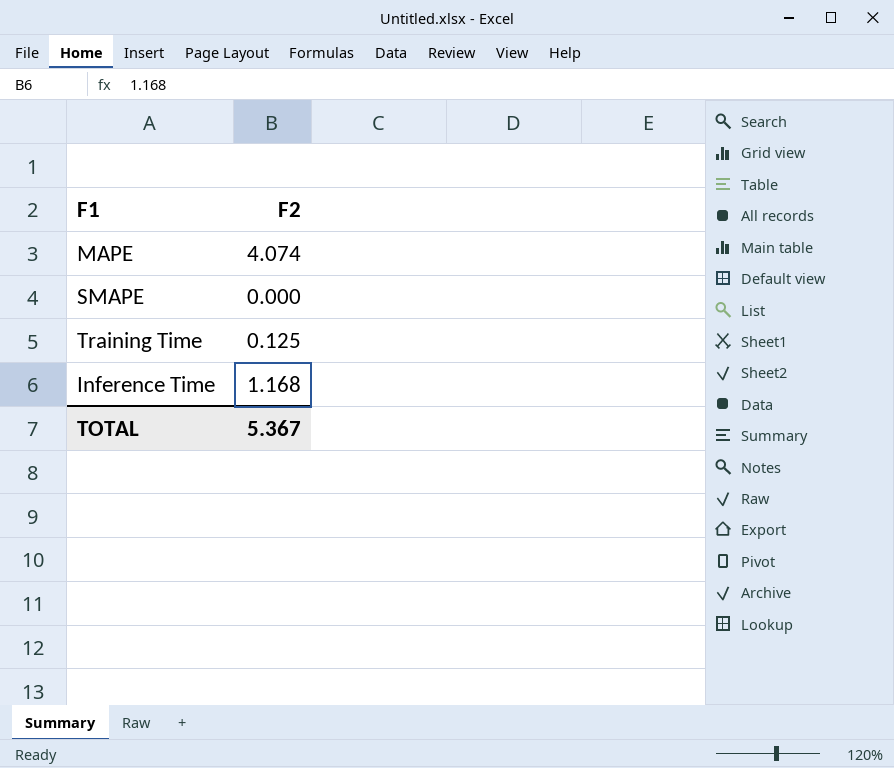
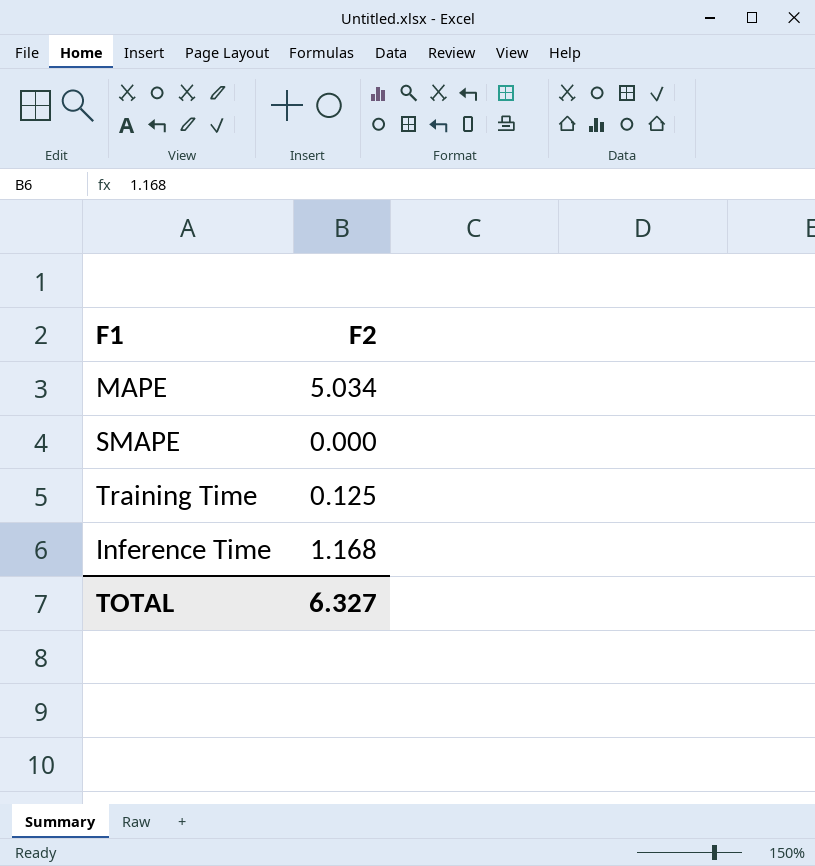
MAPE | F2: 4.074 -> 5.034
TOTAL | F2: 5.367 -> 6.327

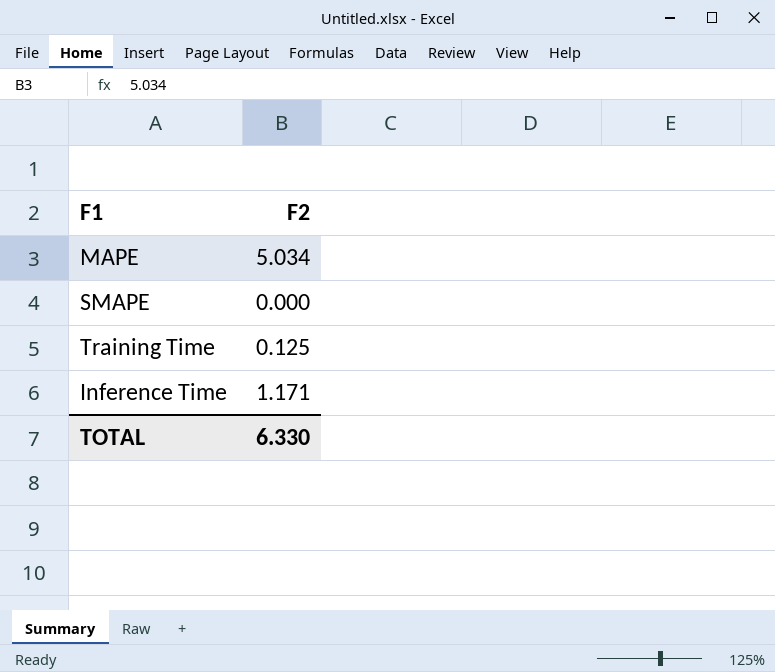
Inference Time | F2: 1.168 -> 1.171
TOTAL | F2: 6.327 -> 6.330

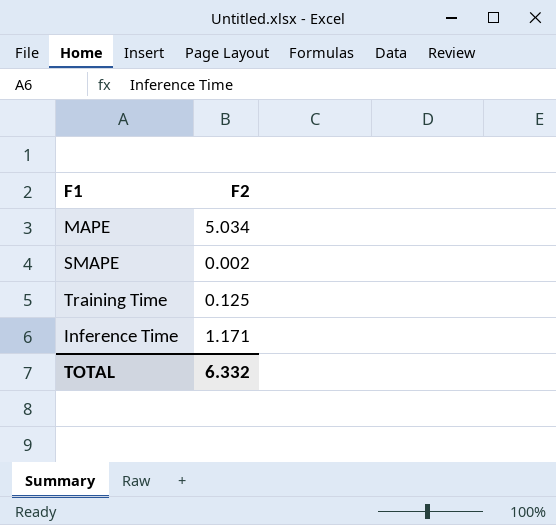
SMAPE | F2: 0.000 -> 0.002
TOTAL | F2: 6.330 -> 6.332

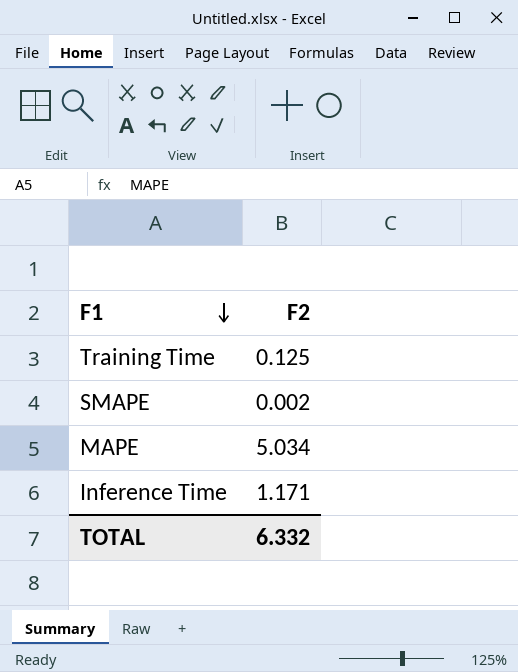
row order: none -> F1 descending

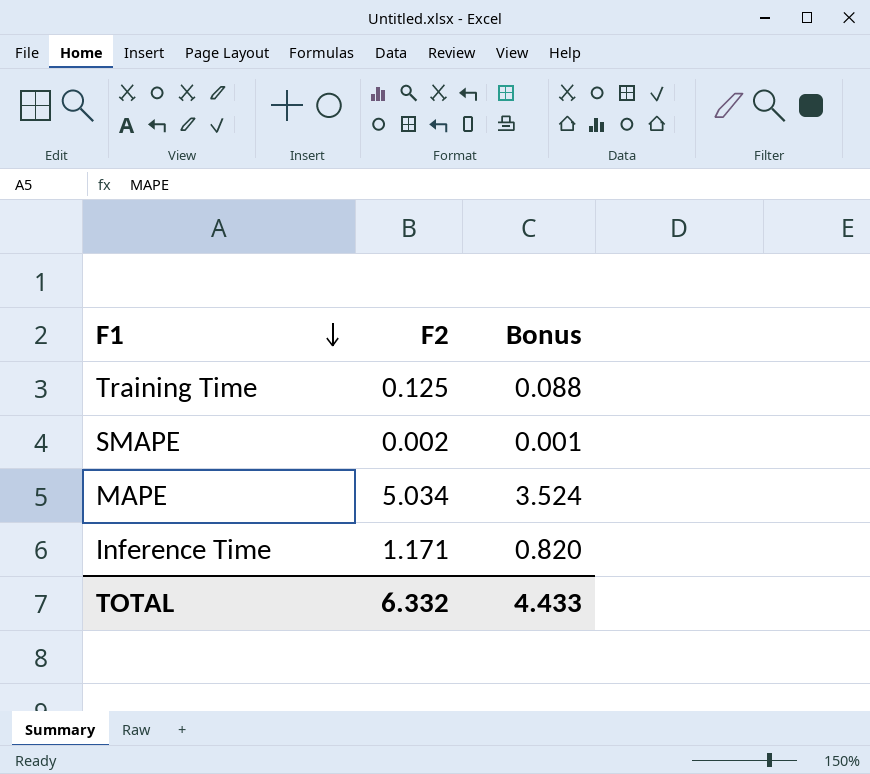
column Bonus | formula: none -> [F2] * 0.7

